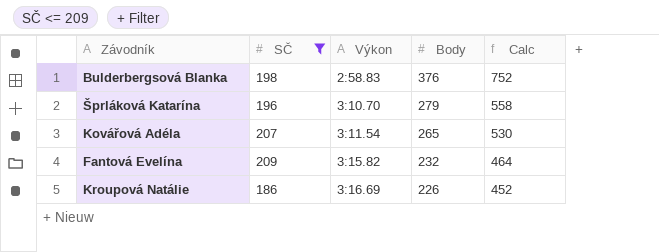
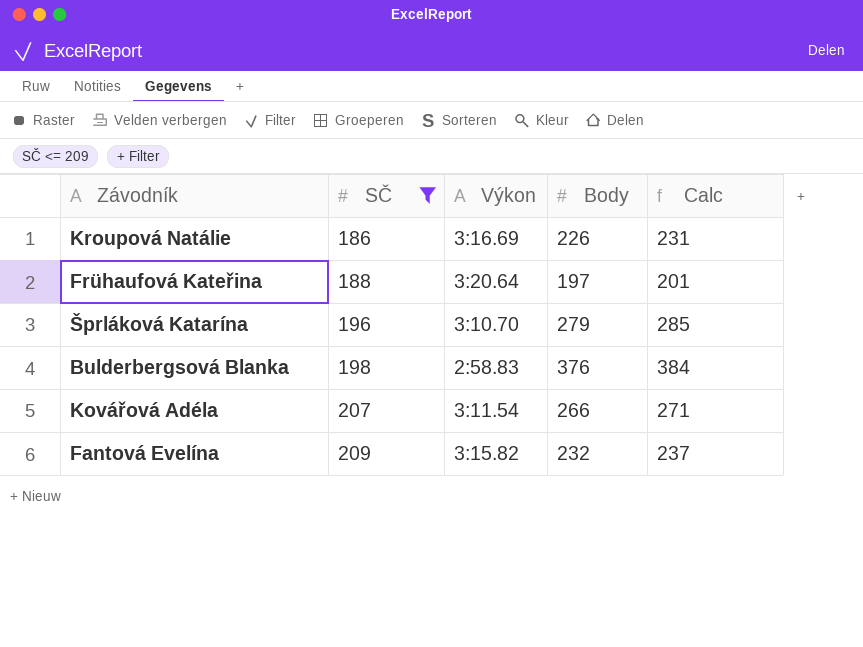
row order: Výkon ascending -> SČ ascending
column Calc | formula: [Body] * 2 -> [Body] * 1.02
row Frühaufová Kateřina: none -> 188 | 3:20.64 | 197 | 201
Kovářová Adéla | Body: 265 -> 266

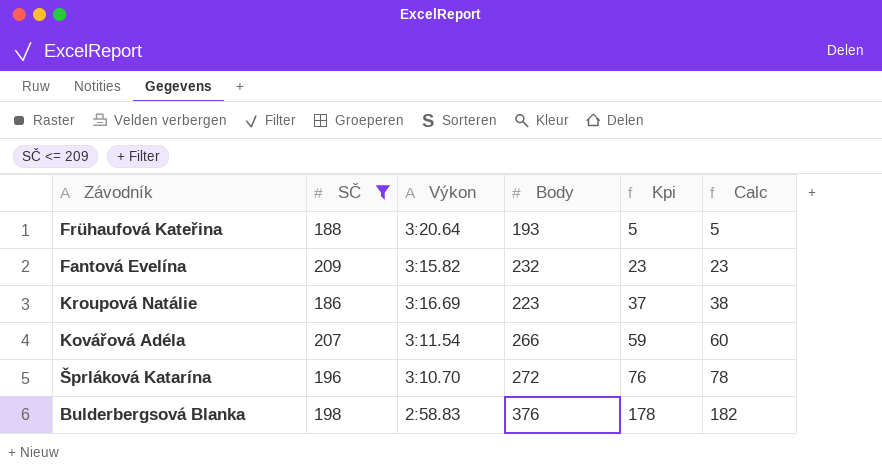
row order: SČ ascending -> Kpi ascending
column Kpi | formula: none -> [Body] - [SČ]
column Calc | formula: [Body] * 1.02 -> [Kpi] * 1.02
Frühaufová Kateřina | Body: 197 -> 193
Kroupová Natálie | Body: 226 -> 223
Šprláková Katarína | Body: 279 -> 272

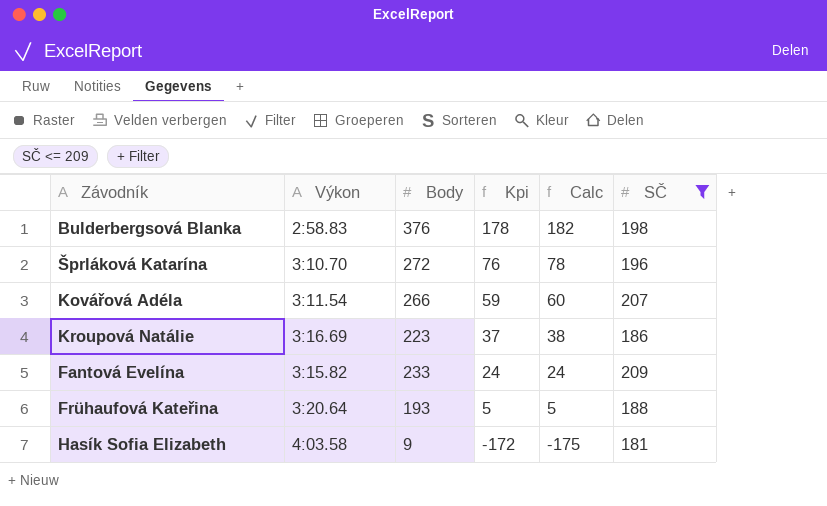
row order: Kpi ascending -> Kpi descending
column SČ | position: 2 -> 6
Fantová Evelína | Body: 232 -> 233
Fantová Evelína | Kpi: 23 -> 24
Fantová Evelína | Calc: 23 -> 24
row Hasík Sofia Elizabeth: none -> 4:03.58 | 9 | -172 | -175 | 181

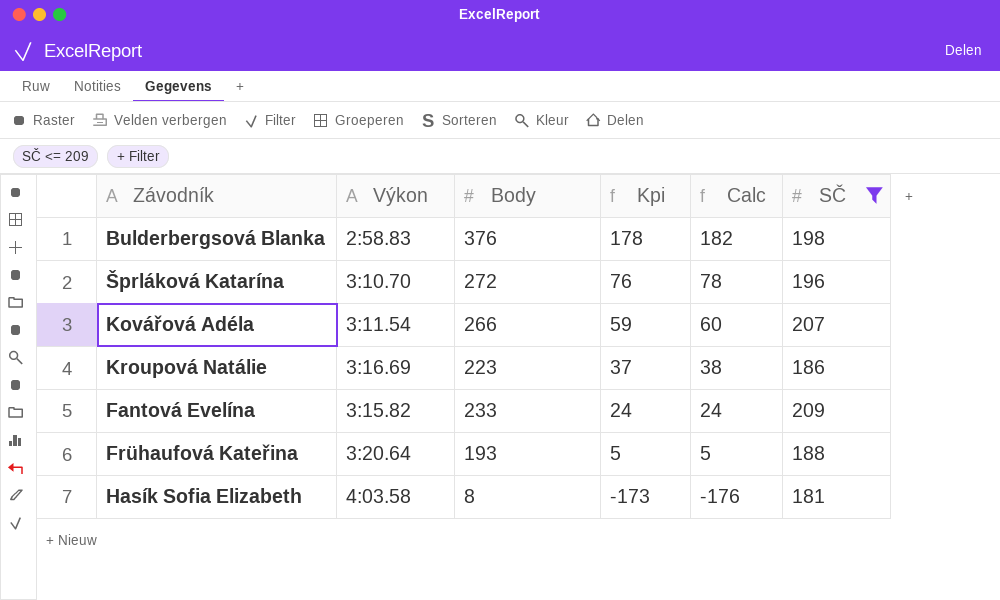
Hasík Sofia Elizabeth | Body: 9 -> 8
Hasík Sofia Elizabeth | Kpi: -172 -> -173
Hasík Sofia Elizabeth | Calc: -175 -> -176

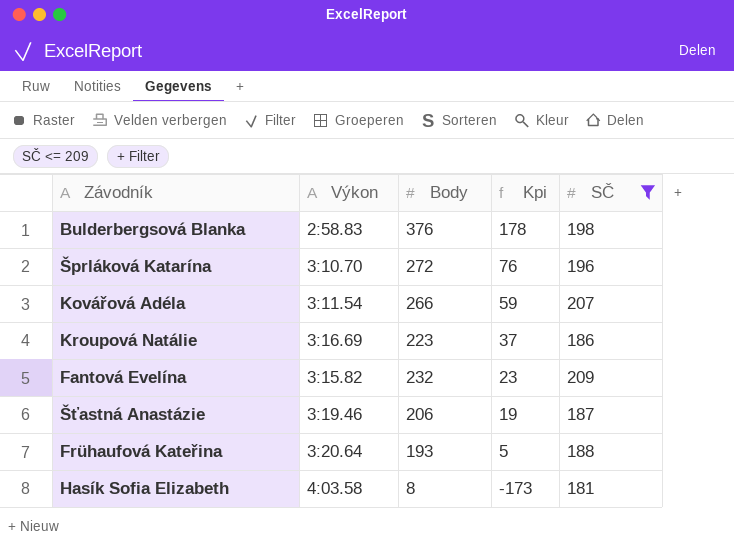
column Calc | formula: [Kpi] * 1.02 -> none
Fantová Evelína | Body: 233 -> 232
Fantová Evelína | Kpi: 24 -> 23
row Šťastná Anastázie: none -> 3:19.46 | 206 | 19 | 187

